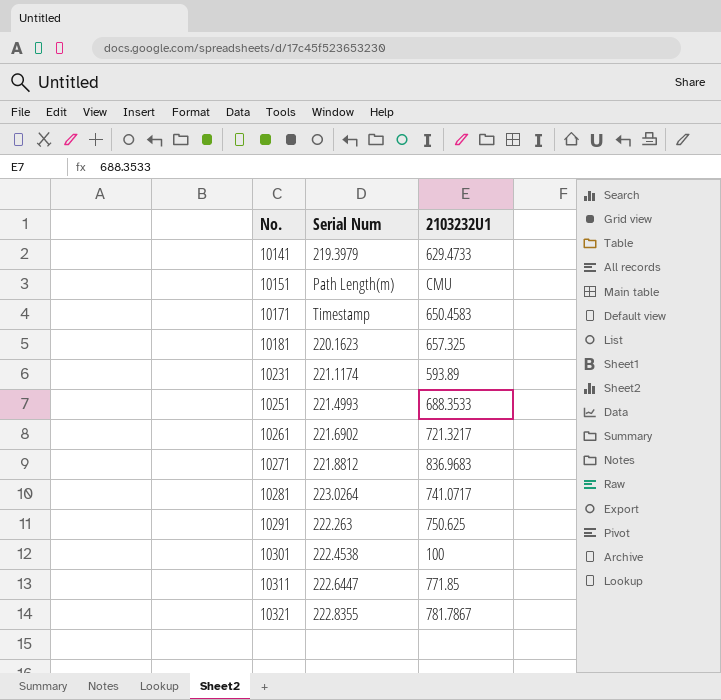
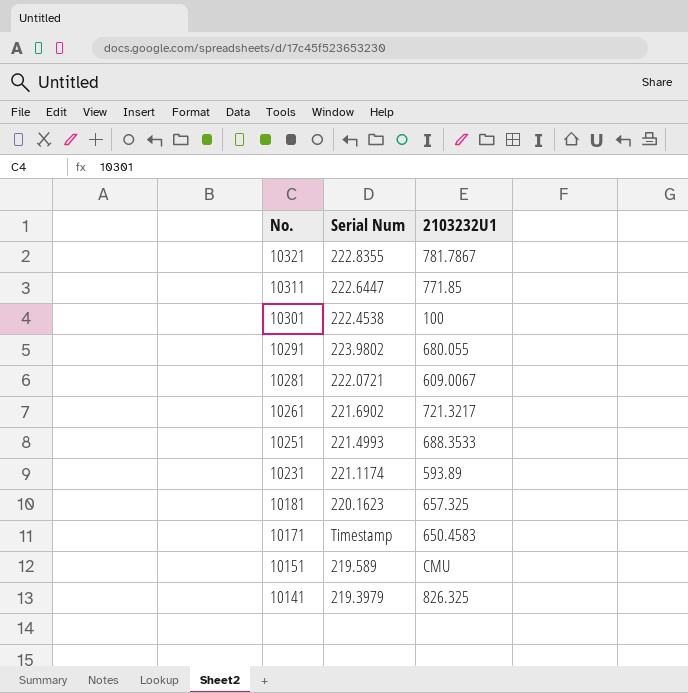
row order: No. ascending -> No. descending
row 10271: 221.8812 | 836.9683 -> none
10291 | Serial Num: 222.263 -> 223.9802
10291 | 2103232U1: 750.625 -> 680.055
10281 | Serial Num: 223.0264 -> 222.0721
10281 | 2103232U1: 741.0717 -> 609.0067
10151 | Serial Num: Path Length(m) -> 219.589
10141 | 2103232U1: 629.4733 -> 826.325

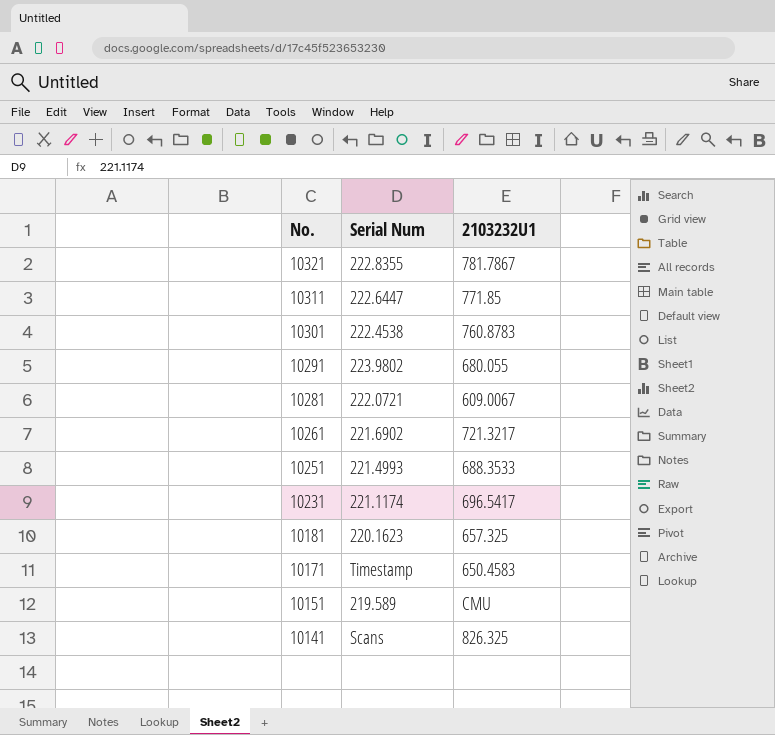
10301 | 2103232U1: 100 -> 760.8783
10231 | 2103232U1: 593.89 -> 696.5417
10141 | Serial Num: 219.3979 -> Scans

